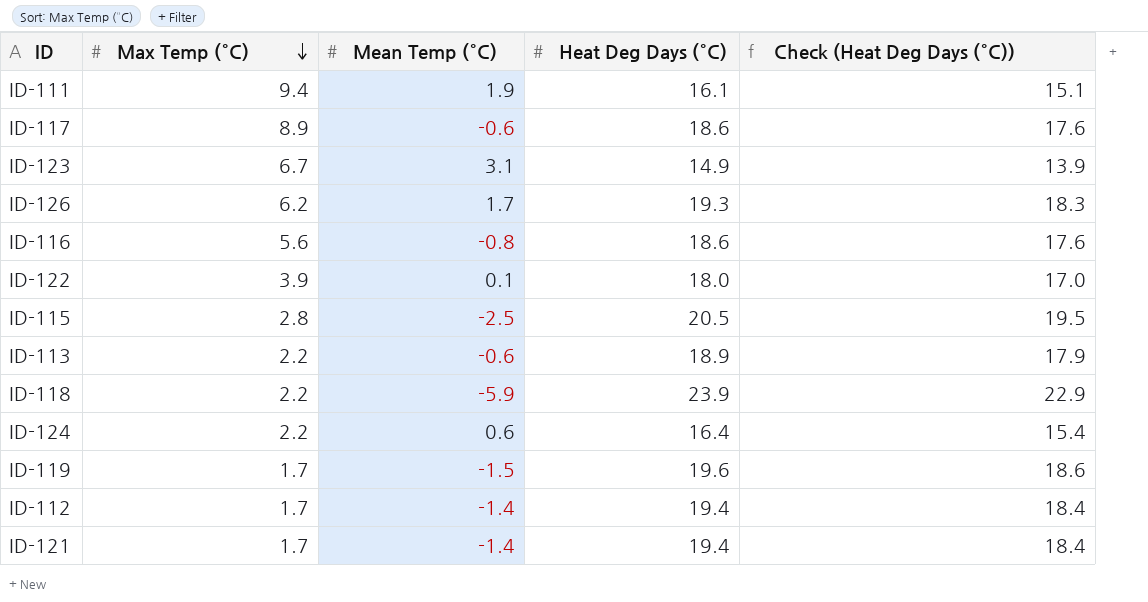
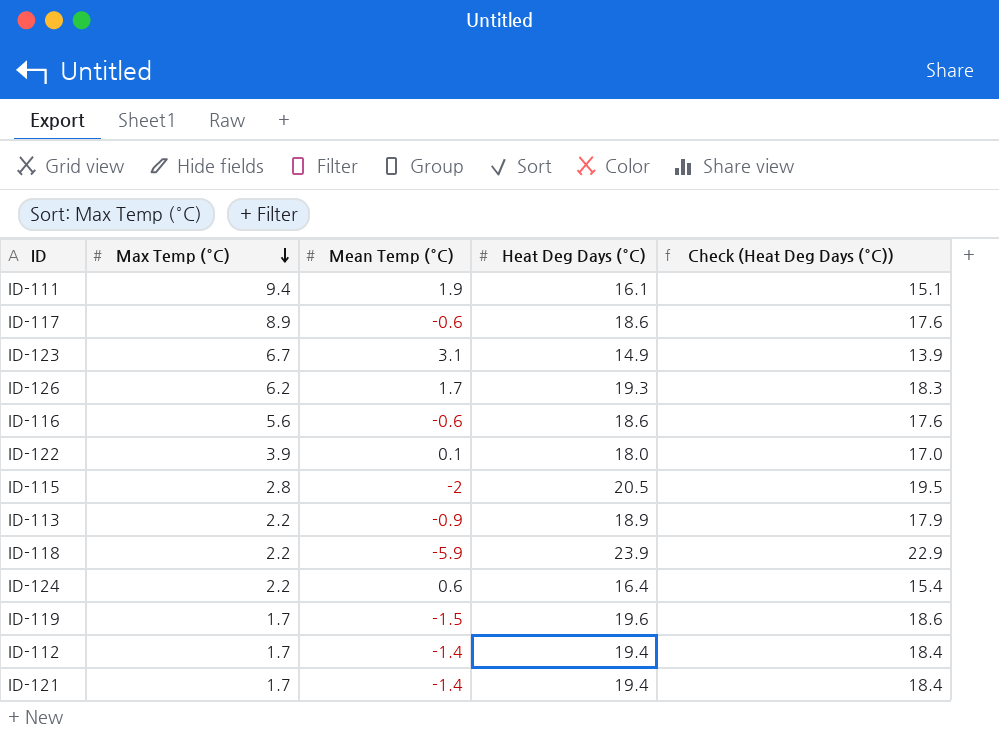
ID-116 | Mean Temp (°C): -0.8 -> -0.6
ID-115 | Mean Temp (°C): -2.5 -> -2
ID-113 | Mean Temp (°C): -0.6 -> -0.9

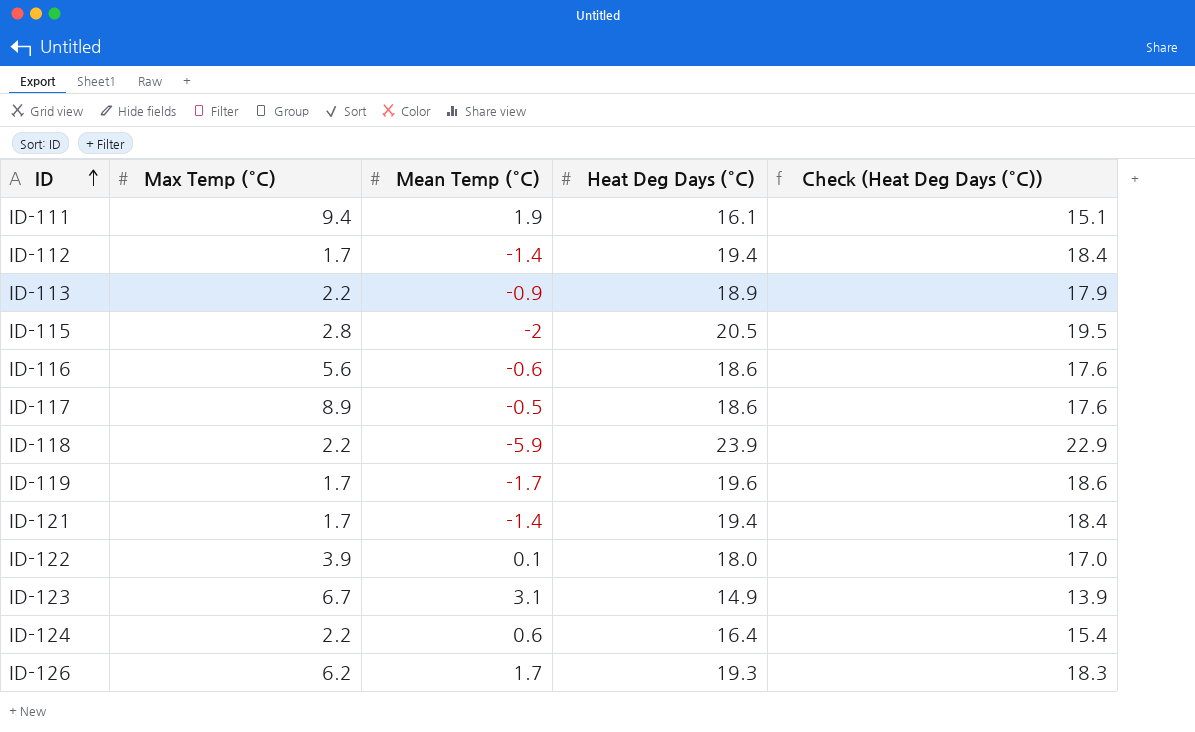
row order: Max Temp (°C) descending -> ID ascending
ID-117 | Mean Temp (°C): -0.6 -> -0.5
ID-119 | Mean Temp (°C): -1.5 -> -1.7

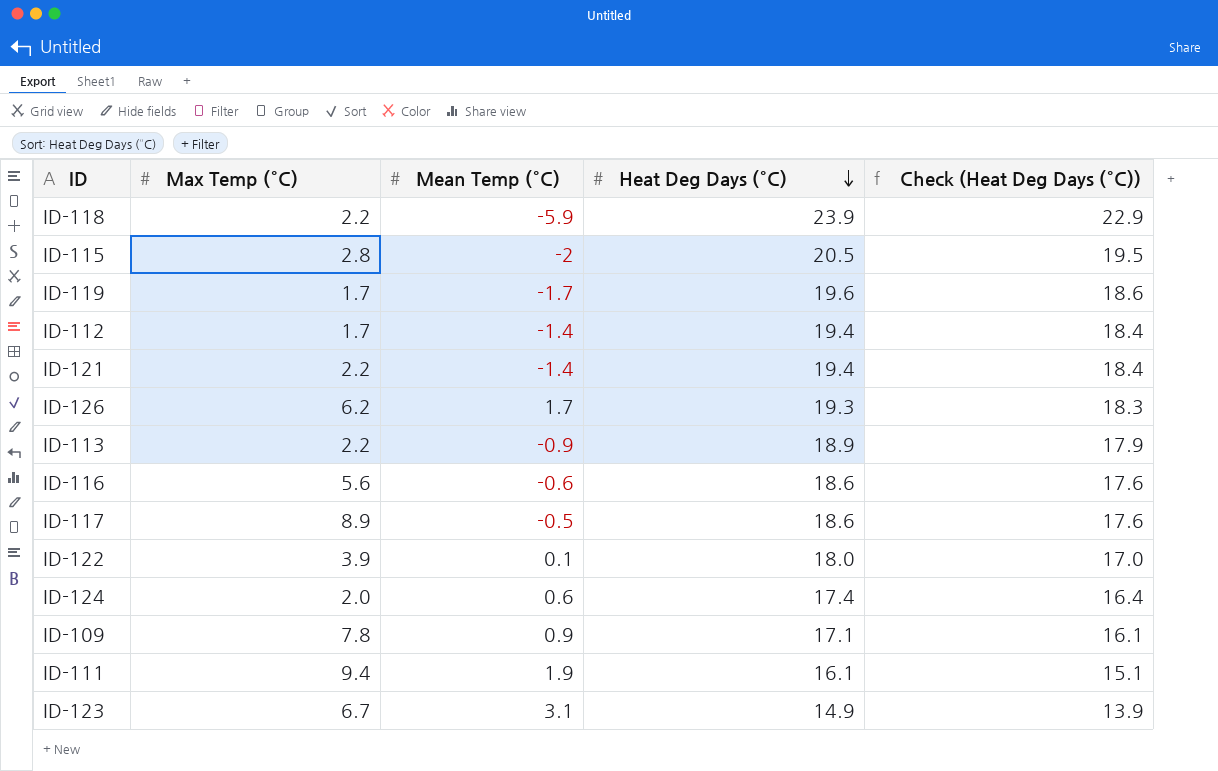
row order: ID ascending -> Heat Deg Days (°C) descending
ID-121 | Max Temp (°C): 1.7 -> 2.2
ID-124 | Max Temp (°C): 2.2 -> 2.0
ID-124 | Heat Deg Days (°C): 16.4 -> 17.4
ID-124 | Check (Heat Deg Days (°C)): 15.4 -> 16.4
row ID-109: none -> 7.8 | 0.9 | 17.1 | 16.1

